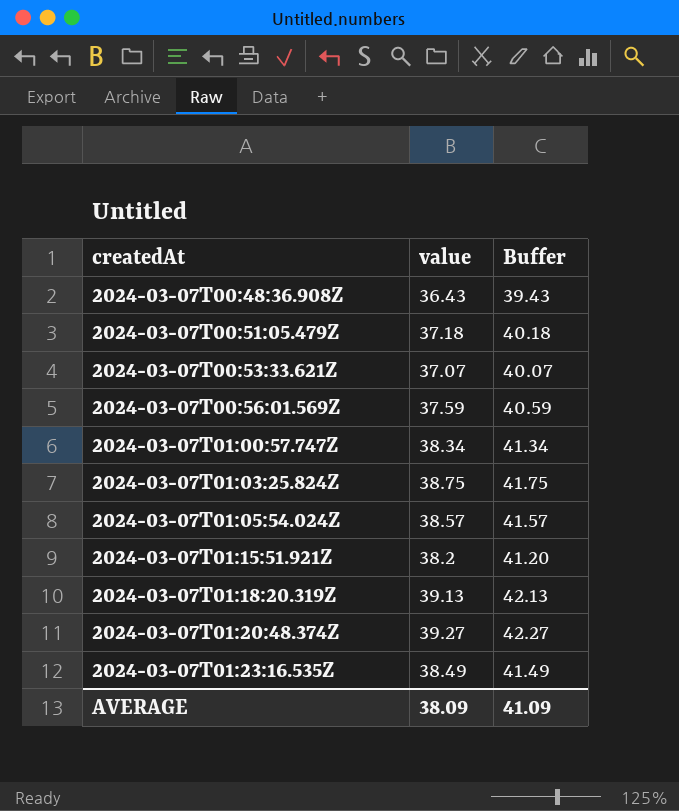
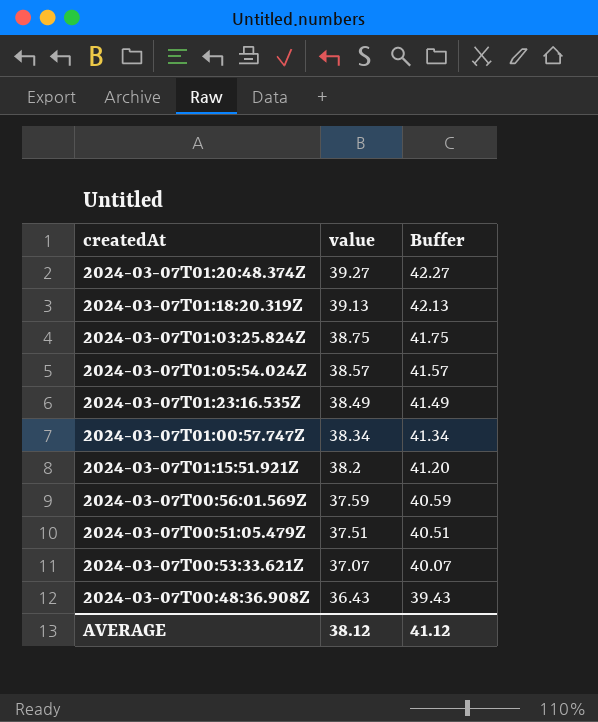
row order: createdAt ascending -> value descending
2024-03-07T00:51:05.479Z | value: 37.18 -> 37.51
2024-03-07T00:51:05.479Z | Buffer: 40.18 -> 40.51
AVERAGE | value: 38.09 -> 38.12
AVERAGE | Buffer: 41.09 -> 41.12

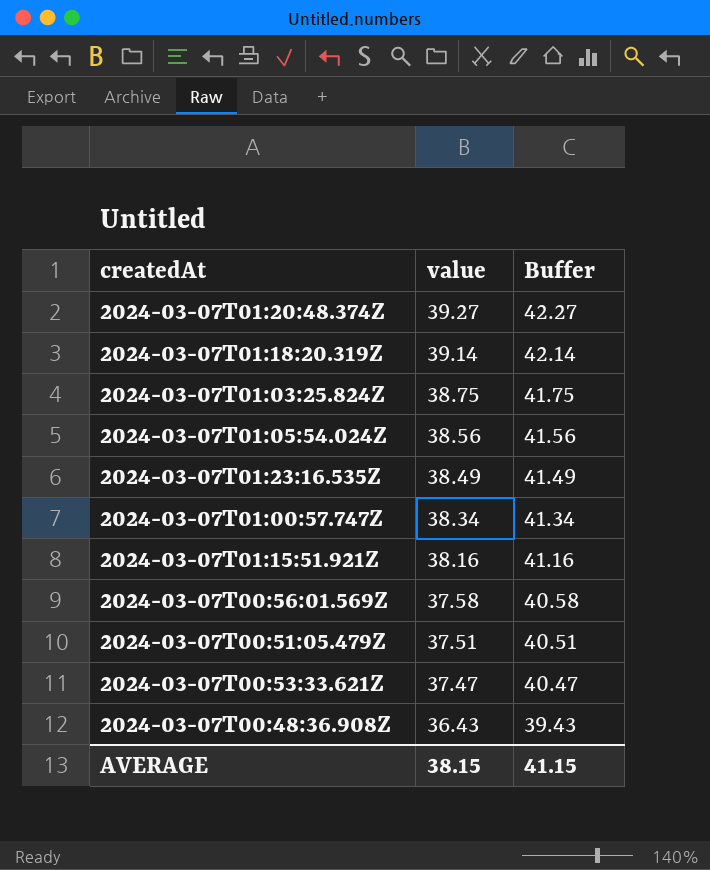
2024-03-07T01:18:20.319Z | value: 39.13 -> 39.14
2024-03-07T01:18:20.319Z | Buffer: 42.13 -> 42.14
2024-03-07T01:05:54.024Z | value: 38.57 -> 38.56
2024-03-07T01:05:54.024Z | Buffer: 41.57 -> 41.56
2024-03-07T01:15:51.921Z | value: 38.2 -> 38.16
2024-03-07T01:15:51.921Z | Buffer: 41.20 -> 41.16
2024-03-07T00:56:01.569Z | value: 37.59 -> 37.58
2024-03-07T00:56:01.569Z | Buffer: 40.59 -> 40.58
2024-03-07T00:53:33.621Z | value: 37.07 -> 37.47
2024-03-07T00:53:33.621Z | Buffer: 40.07 -> 40.47
AVERAGE | value: 38.12 -> 38.15
AVERAGE | Buffer: 41.12 -> 41.15

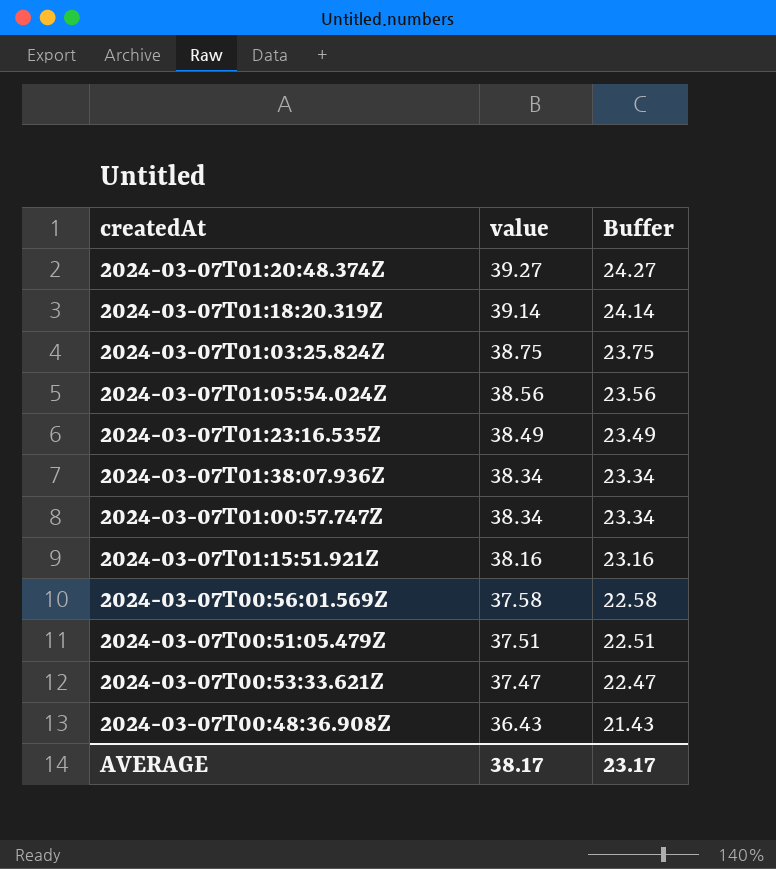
column Buffer | formula: [value] + 3 -> [value] - 15
row 2024-03-07T01:38:07.936Z: none -> 38.34 | 23.34
AVERAGE | value: 38.15 -> 38.17
AVERAGE | Buffer: 41.15 -> 23.17

